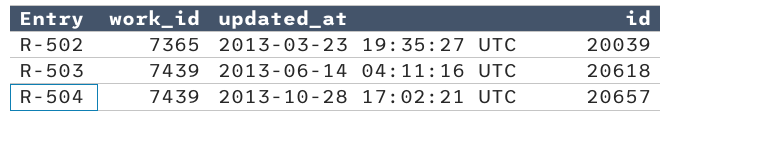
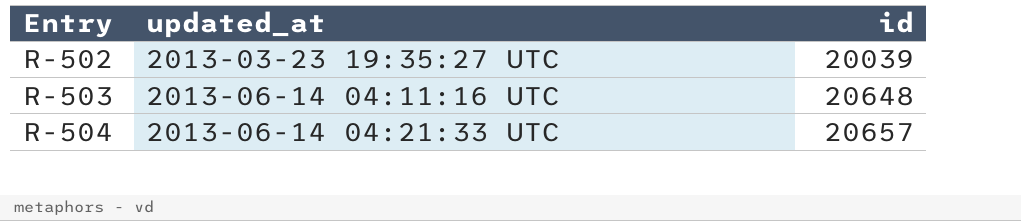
column work_id | position: 2 -> none
R-503 | id: 20618 -> 20648
R-504 | updated_at: 2013-10-28 17:02:21 UTC -> 2013-06-14 04:21:33 UTC

